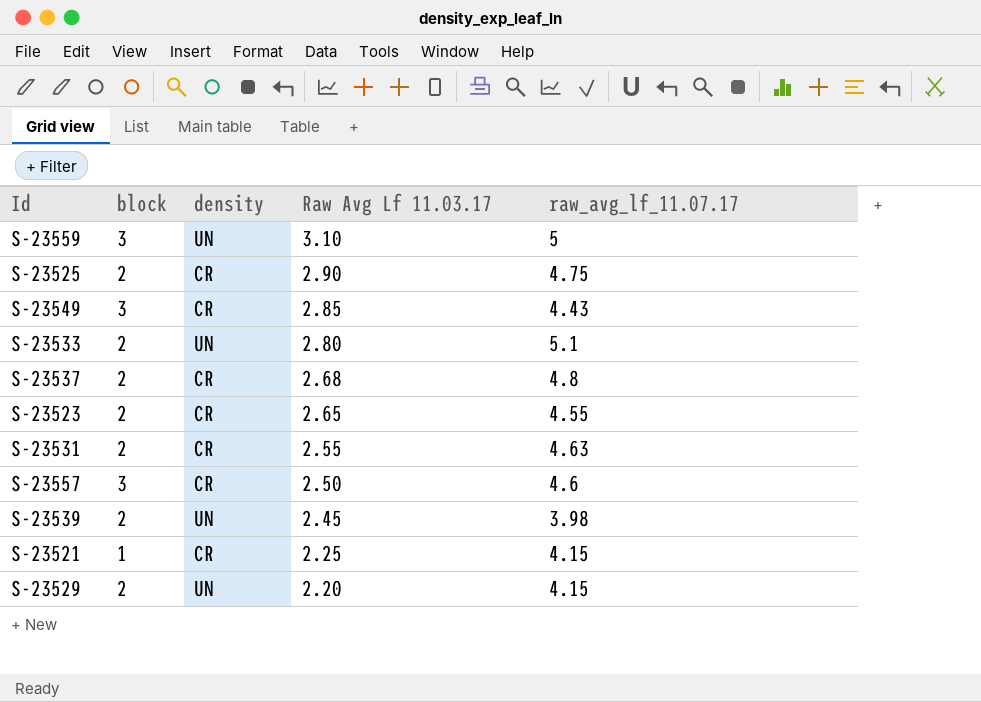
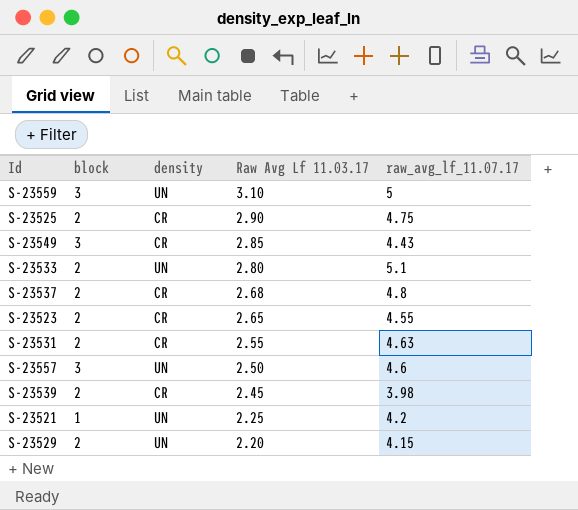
S-23557 | density: CR -> UN
S-23539 | density: UN -> CR
S-23521 | density: CR -> UN
S-23521 | raw_avg_lf_11.07.17: 4.15 -> 4.2

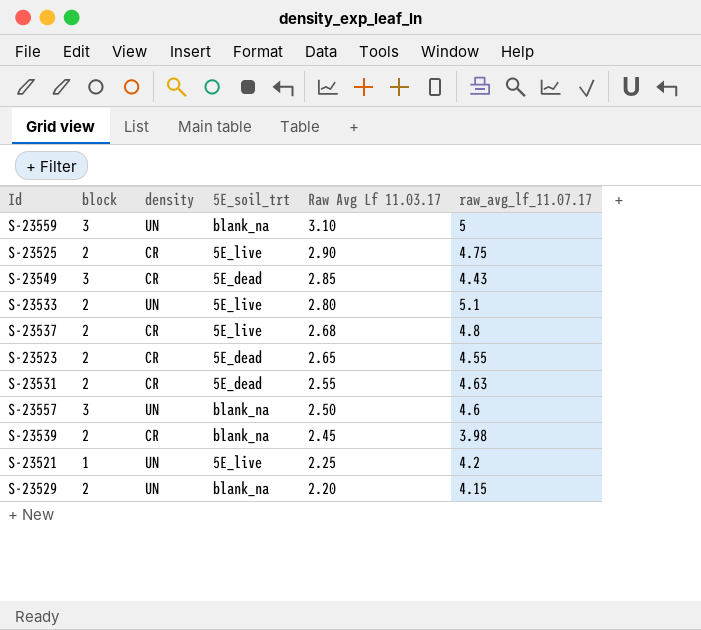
column 5E_soil_trt | position: none -> 4

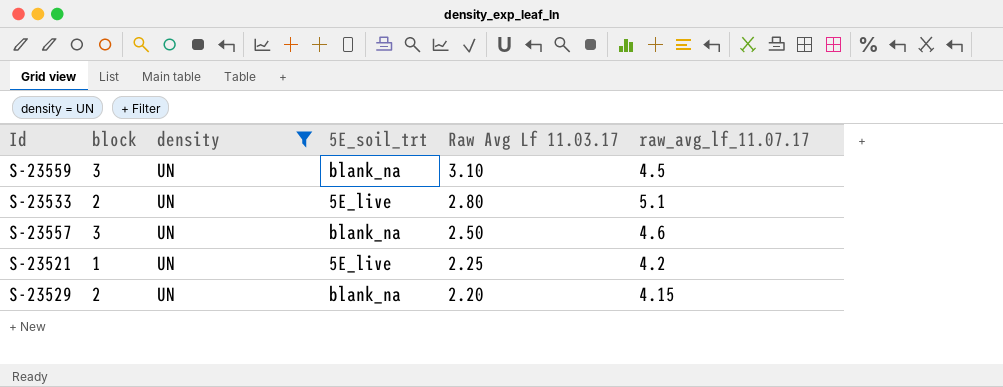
filter: none -> density = UN
S-23559 | raw_avg_lf_11.07.17: 5 -> 4.5

